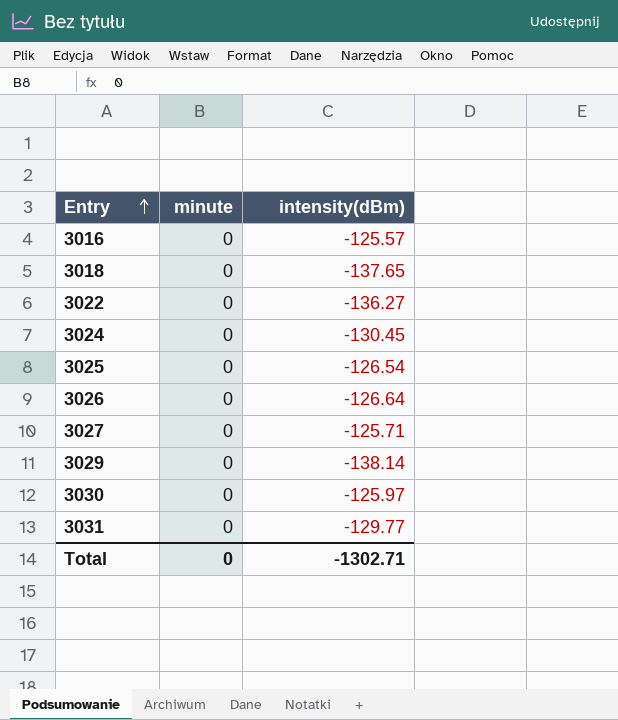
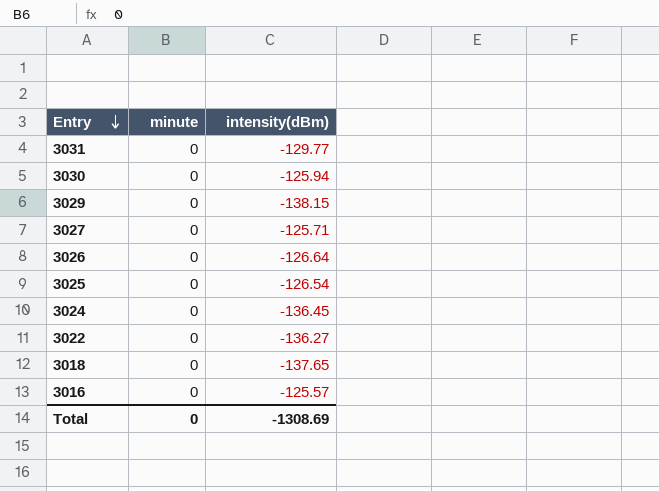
row order: Entry ascending -> Entry descending
3030 | intensity(dBm): -125.97 -> -125.94
3029 | intensity(dBm): -138.14 -> -138.15
3024 | intensity(dBm): -130.45 -> -136.45
Total | intensity(dBm): -1302.71 -> -1308.69

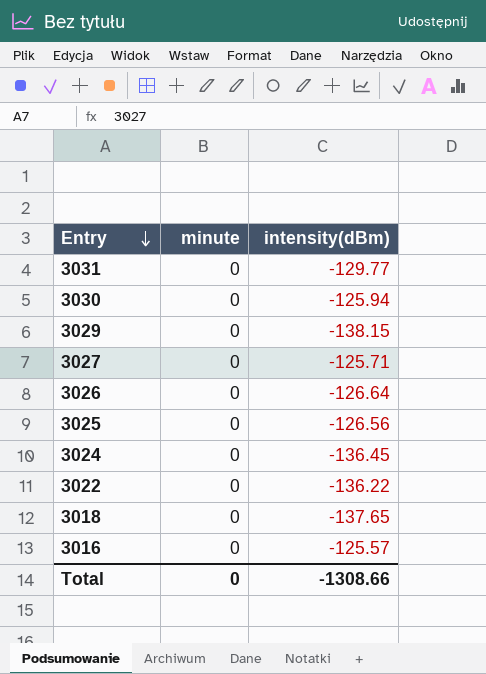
3025 | intensity(dBm): -126.54 -> -126.56
3022 | intensity(dBm): -136.27 -> -136.22
Total | intensity(dBm): -1308.69 -> -1308.66

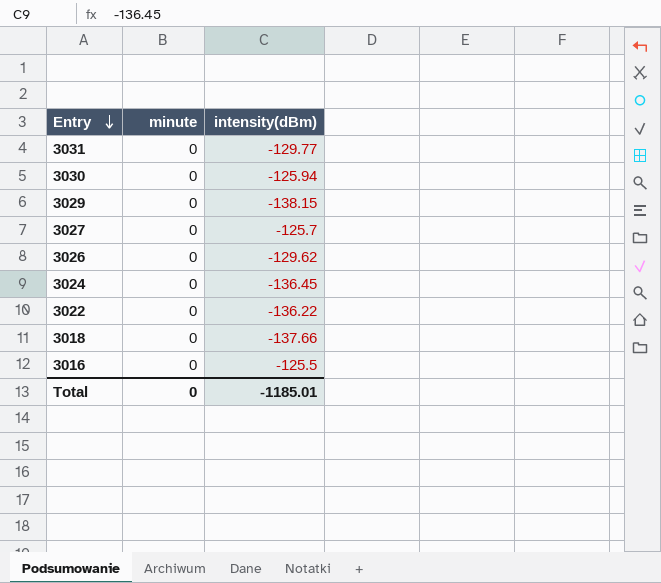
row 3025: 0 | -126.56 -> none
3027 | intensity(dBm): -125.71 -> -125.7
3026 | intensity(dBm): -126.64 -> -129.62
3018 | intensity(dBm): -137.65 -> -137.66
3016 | intensity(dBm): -125.57 -> -125.5
Total | intensity(dBm): -1308.66 -> -1185.01

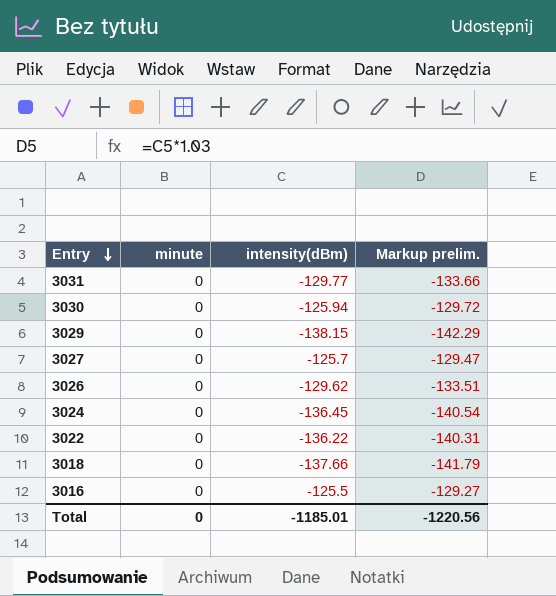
column Markup prelim. | formula: none -> [intensity(dBm)] * 1.03

